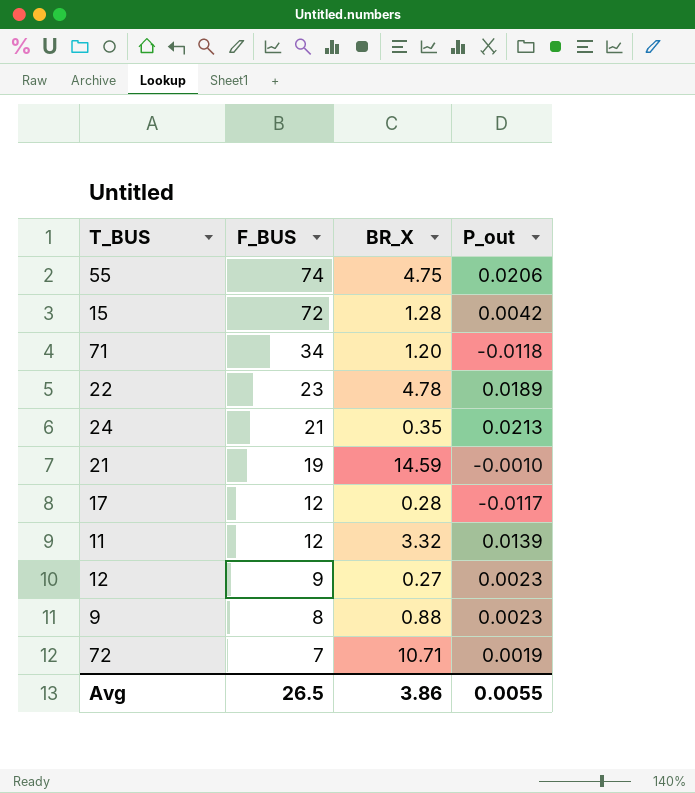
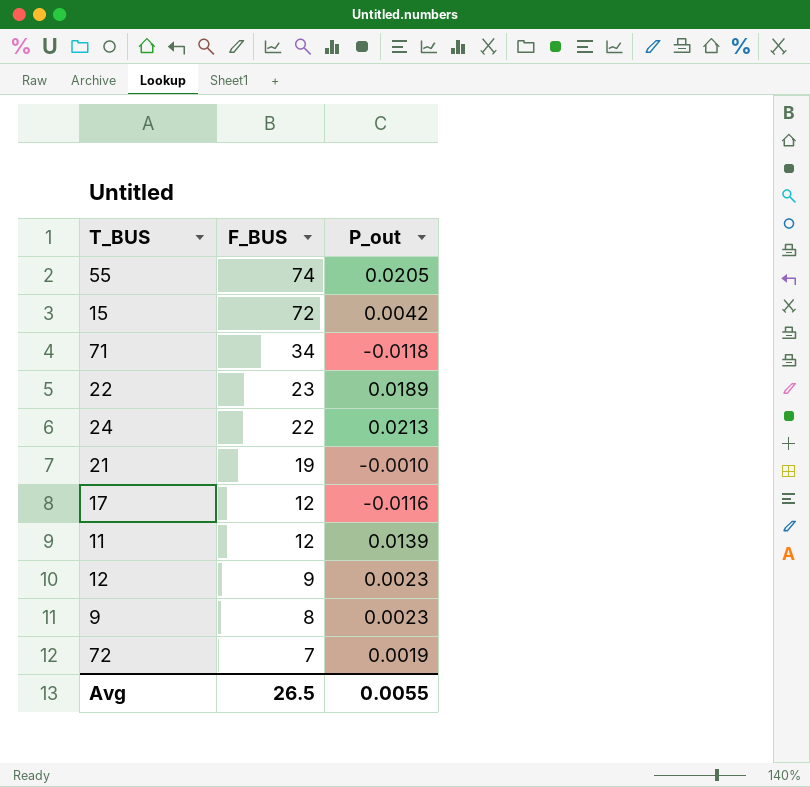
column BR_X | position: 3 -> none
55 | P_out: 0.0206 -> 0.0205
24 | F_BUS: 21 -> 22
17 | P_out: -0.0117 -> -0.0116

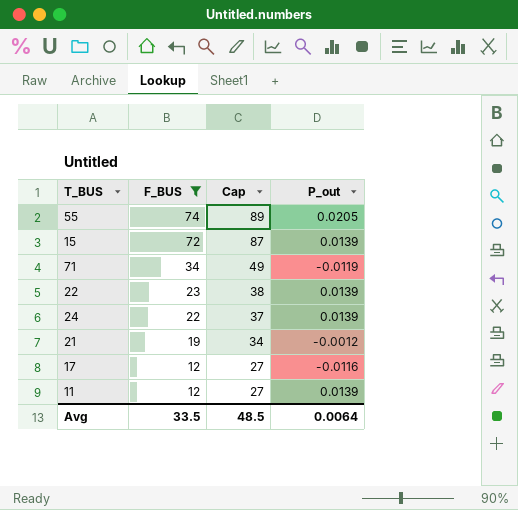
filter: none -> F_BUS >= 12
column Cap | formula: none -> [F_BUS] + 15
15 | P_out: 0.0042 -> 0.0139
71 | P_out: -0.0118 -> -0.0119
22 | P_out: 0.0189 -> 0.0139
24 | P_out: 0.0213 -> 0.0139
21 | P_out: -0.0010 -> -0.0012
Avg | F_BUS: 26.5 -> 33.5
Avg | P_out: 0.0055 -> 0.0064

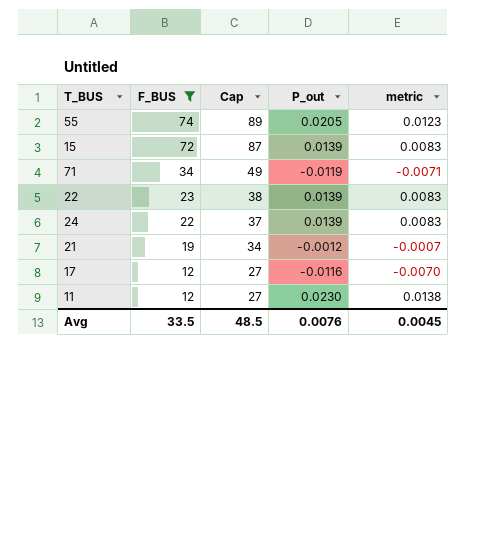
column metric | formula: none -> [P_out] * 0.6
11 | P_out: 0.0139 -> 0.0230
Avg | P_out: 0.0064 -> 0.0076

